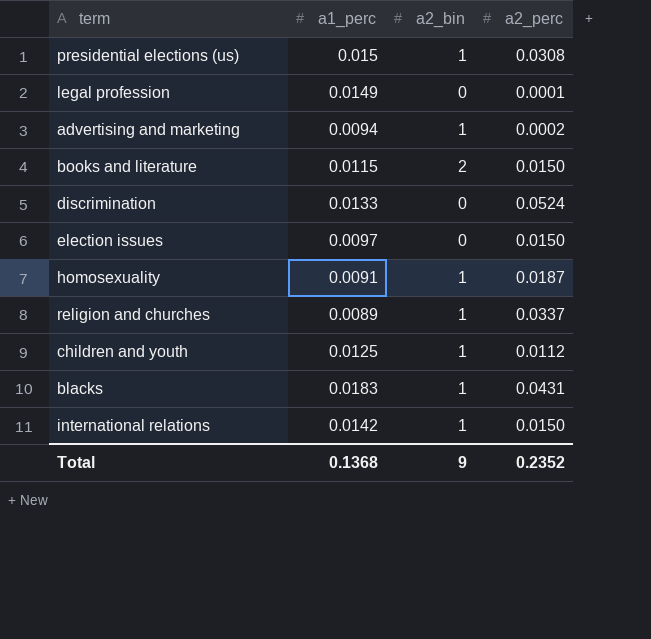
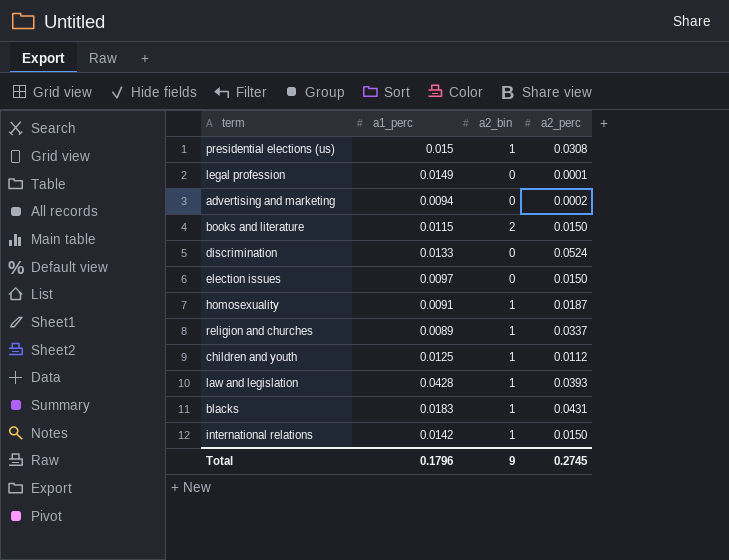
advertising and marketing | a2_bin: 1 -> 0
row law and legislation: none -> 0.0428 | 1 | 0.0393
Total | a1_perc: 0.1368 -> 0.1796
Total | a2_perc: 0.2352 -> 0.2745

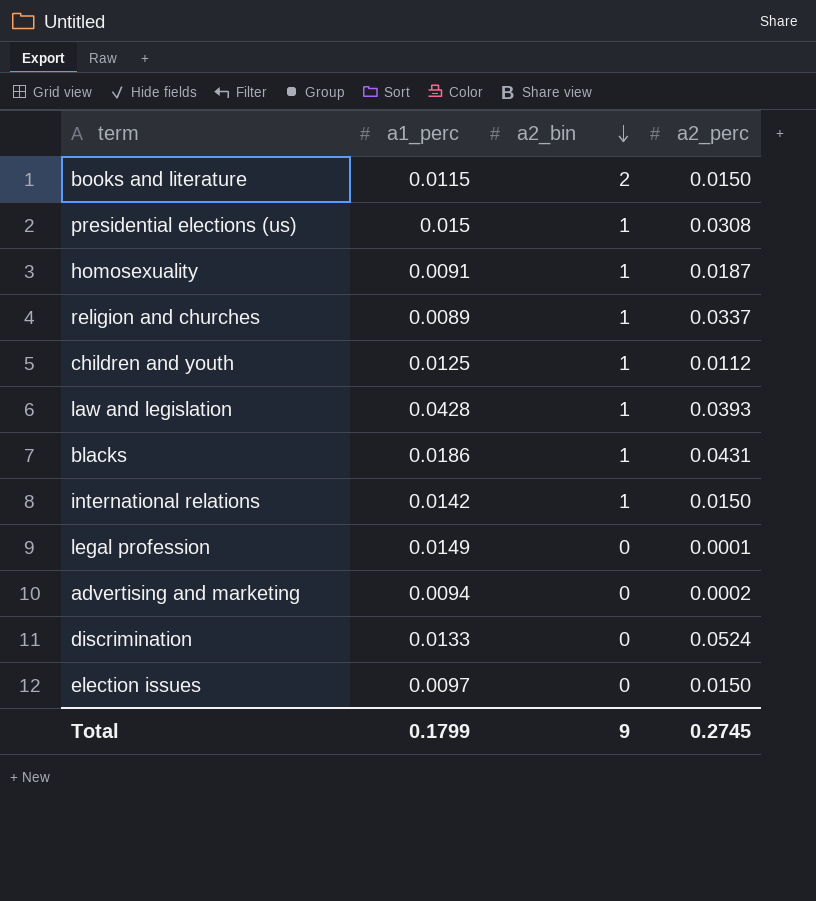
row order: none -> a2_bin descending
blacks | a1_perc: 0.0183 -> 0.0186
Total | a1_perc: 0.1796 -> 0.1799

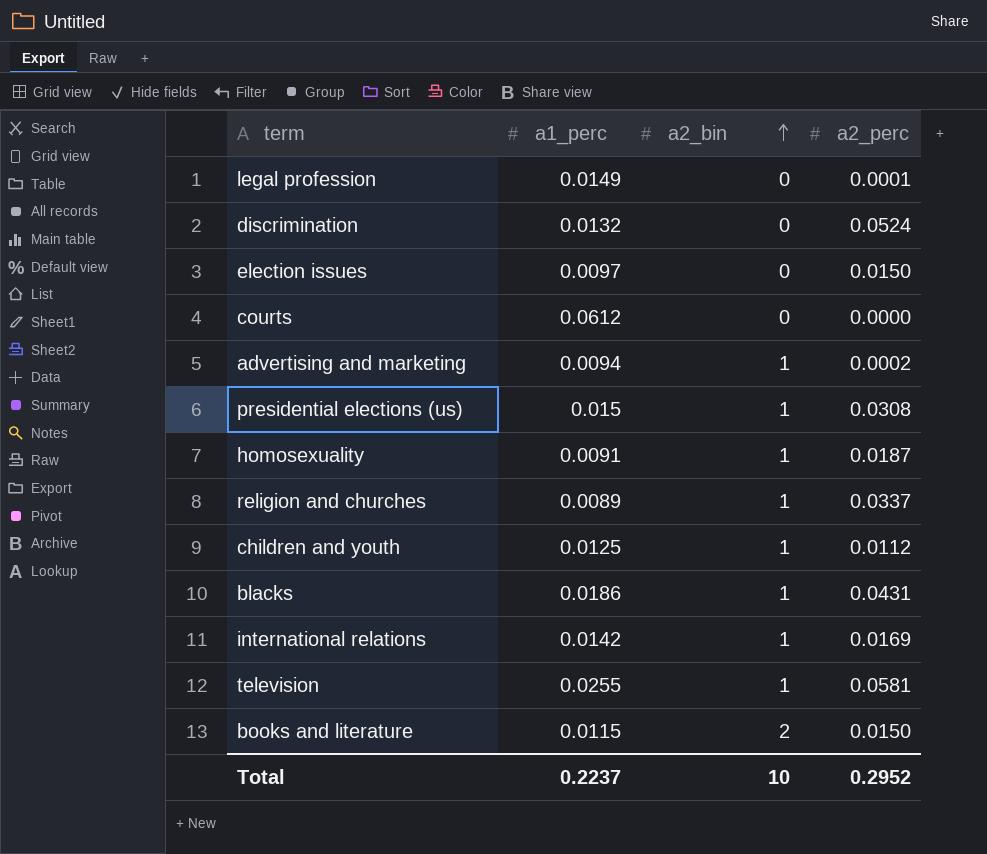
row order: a2_bin descending -> a2_bin ascending
row law and legislation: 0.0428 | 1 | 0.0393 -> none
discrimination | a1_perc: 0.0133 -> 0.0132
row courts: none -> 0.0612 | 0 | 0.0000
advertising and marketing | a2_bin: 0 -> 1
international relations | a2_perc: 0.0150 -> 0.0169
row television: none -> 0.0255 | 1 | 0.0581
Total | a1_perc: 0.1799 -> 0.2237
Total | a2_bin: 9 -> 10
Total | a2_perc: 0.2745 -> 0.2952

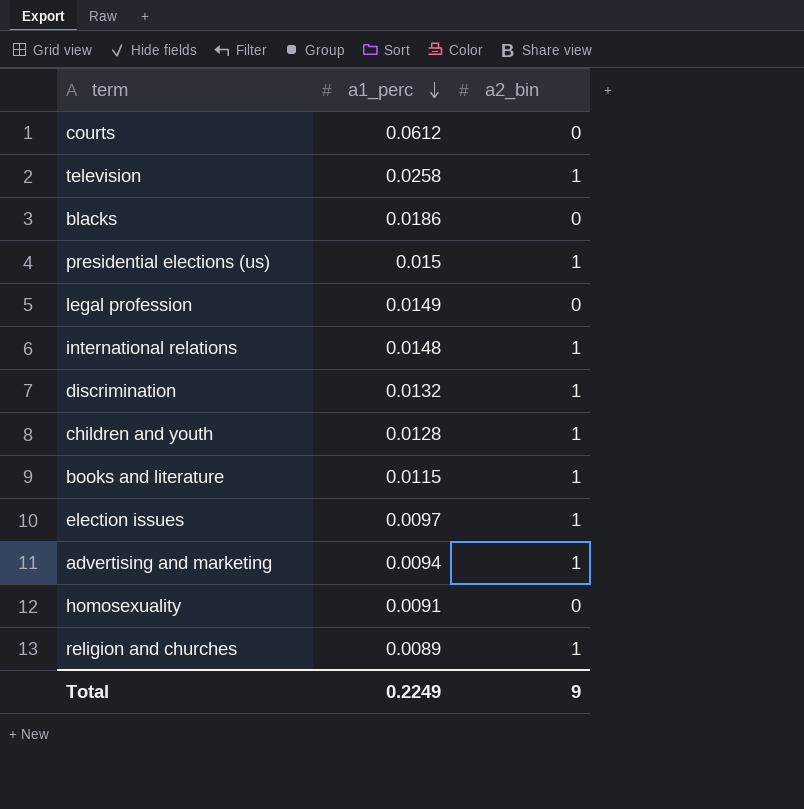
row order: a2_bin ascending -> a1_perc descending
column a2_perc | position: 4 -> none
television | a1_perc: 0.0255 -> 0.0258
blacks | a2_bin: 1 -> 0
international relations | a1_perc: 0.0142 -> 0.0148
discrimination | a2_bin: 0 -> 1
children and youth | a1_perc: 0.0125 -> 0.0128
books and literature | a2_bin: 2 -> 1
election issues | a2_bin: 0 -> 1
homosexuality | a2_bin: 1 -> 0
Total | a1_perc: 0.2237 -> 0.2249
Total | a2_bin: 10 -> 9

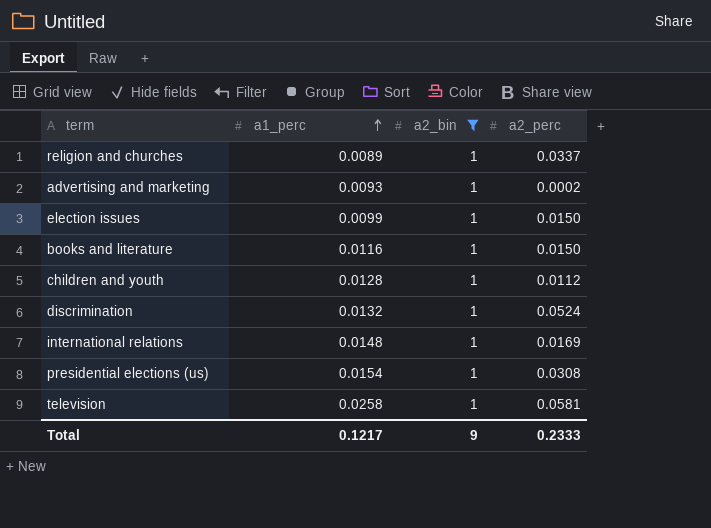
filter: none -> a2_bin = 1
row order: a1_perc descending -> a1_perc ascending
column a2_perc | position: none -> 4
advertising and marketing | a1_perc: 0.0094 -> 0.0093
election issues | a1_perc: 0.0097 -> 0.0099
books and literature | a1_perc: 0.0115 -> 0.0116
presidential elections (us) | a1_perc: 0.015 -> 0.0154
Total | a1_perc: 0.2249 -> 0.1217

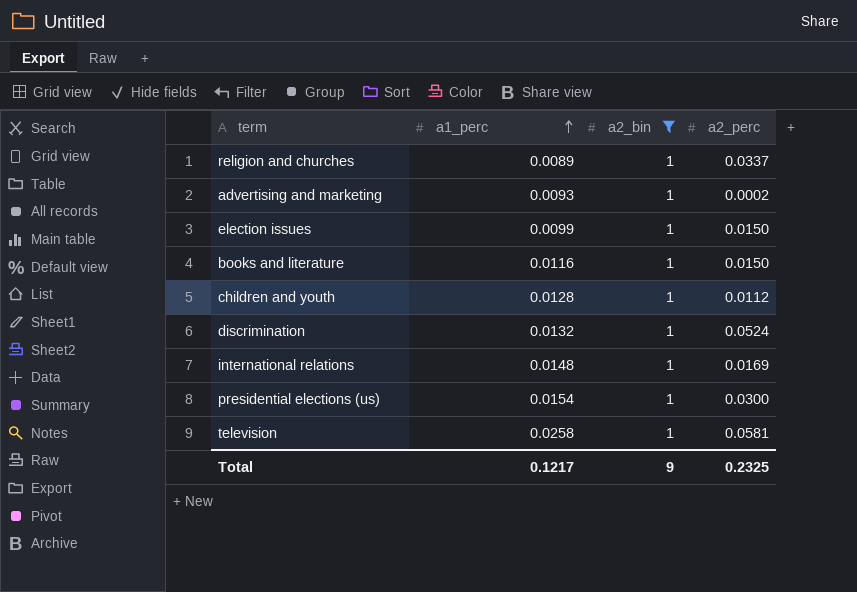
presidential elections (us) | a2_perc: 0.0308 -> 0.0300
Total | a2_perc: 0.2333 -> 0.2325

